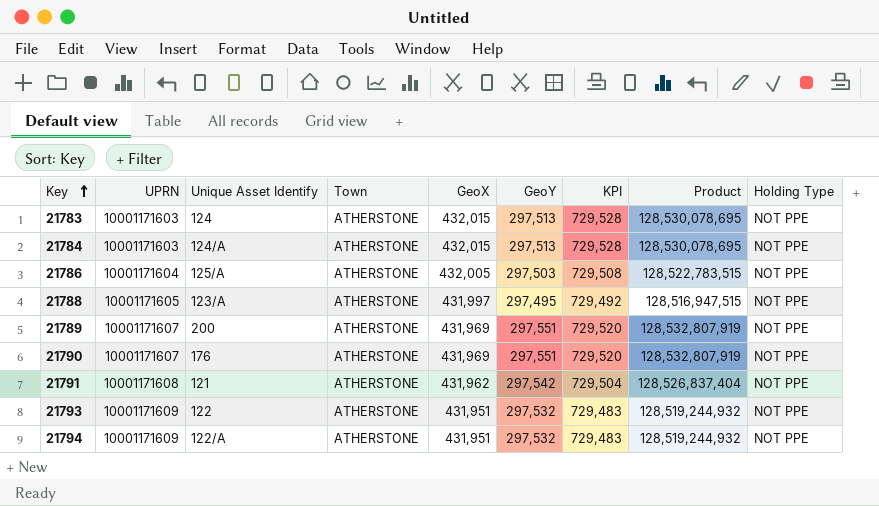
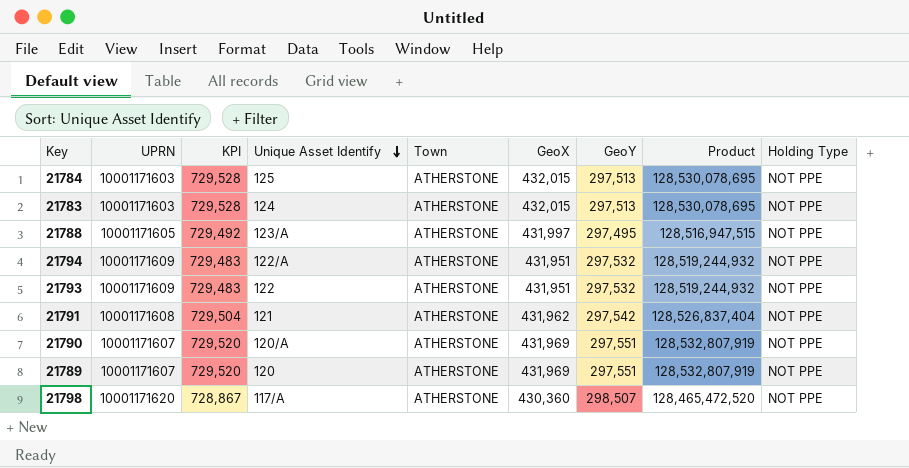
row order: Key ascending -> Unique Asset Identify descending
column KPI | position: 7 -> 3
row 21786: 10001171604 | 125/A | ATHERSTONE | 432,005 | 297,503 | 729,508 | 128,522,783,515 | NOT PPE -> none
21784 | Unique Asset Identify: 124/A -> 125
21790 | Unique Asset Identify: 176 -> 120/A
21789 | Unique Asset Identify: 200 -> 120
row 21798: none -> 10001171620 | 728,867 | 117/A | ATHERSTONE | 430,360 | 298,507 | 128,465,472,520 | NOT PPE

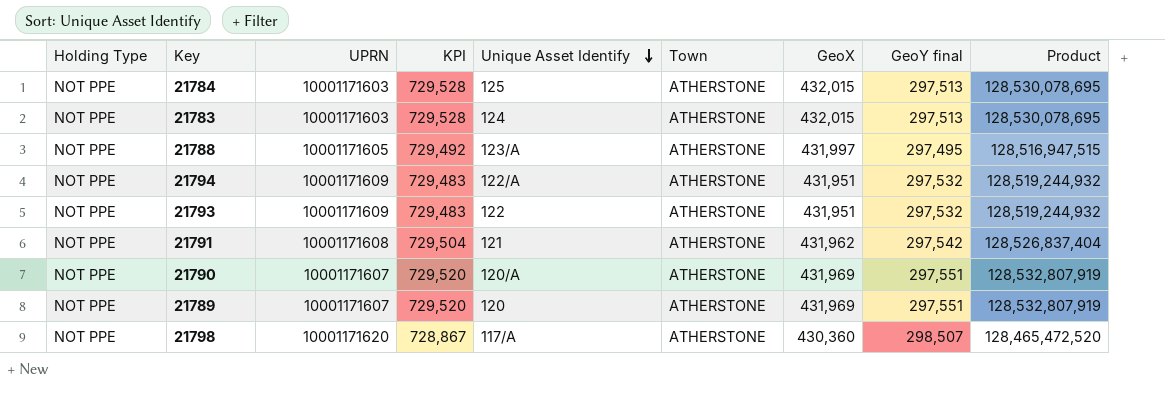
column Holding Type | position: 9 -> 1
column name: GeoY -> GeoY final

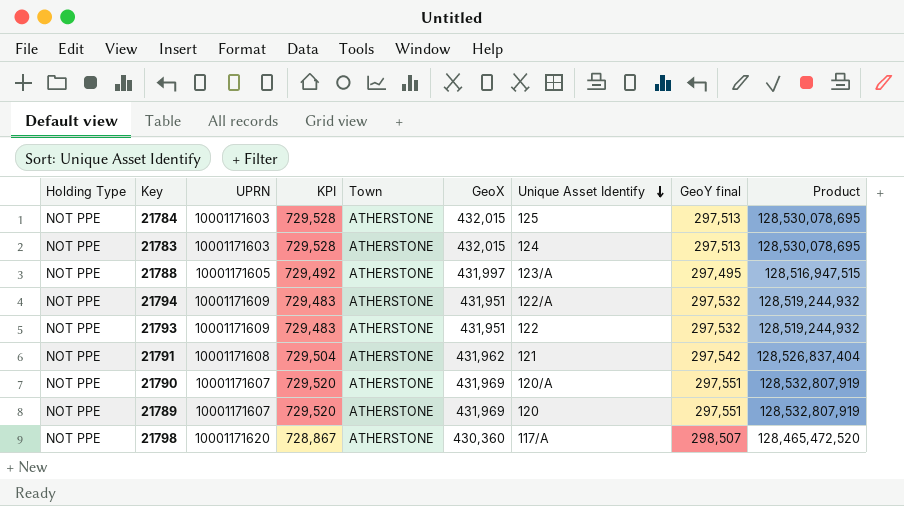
column Unique Asset Identify | position: 5 -> 7

